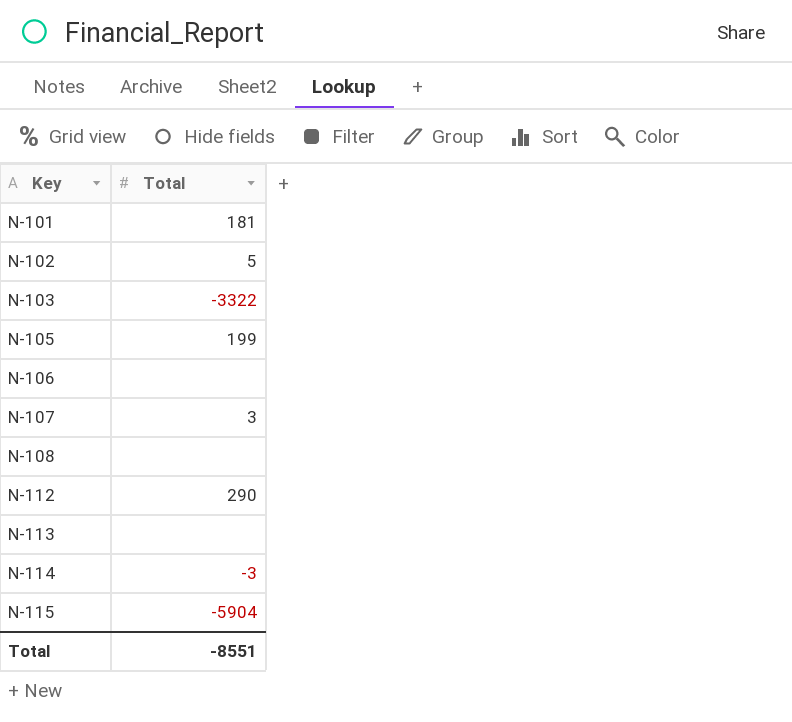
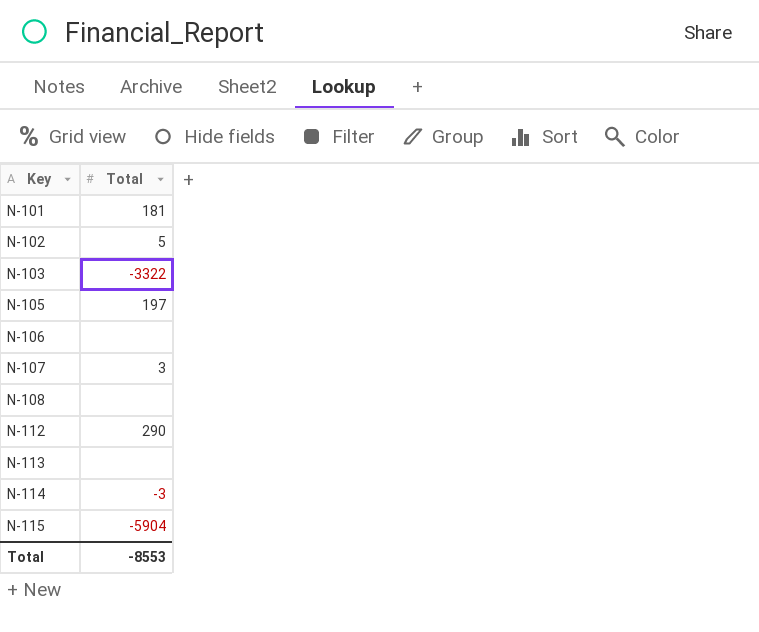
N-105 | Total: 199 -> 197
Total | Total: -8551 -> -8553

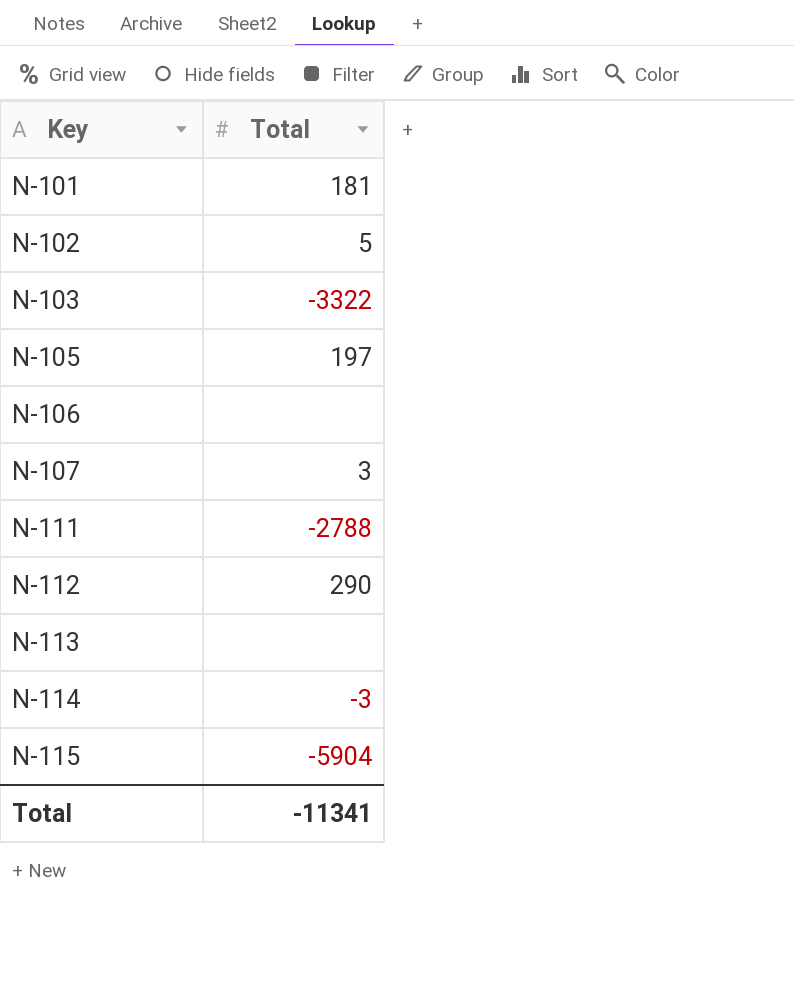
row N-108: none -> none
row N-111: none -> -2788
Total | Total: -8553 -> -11341

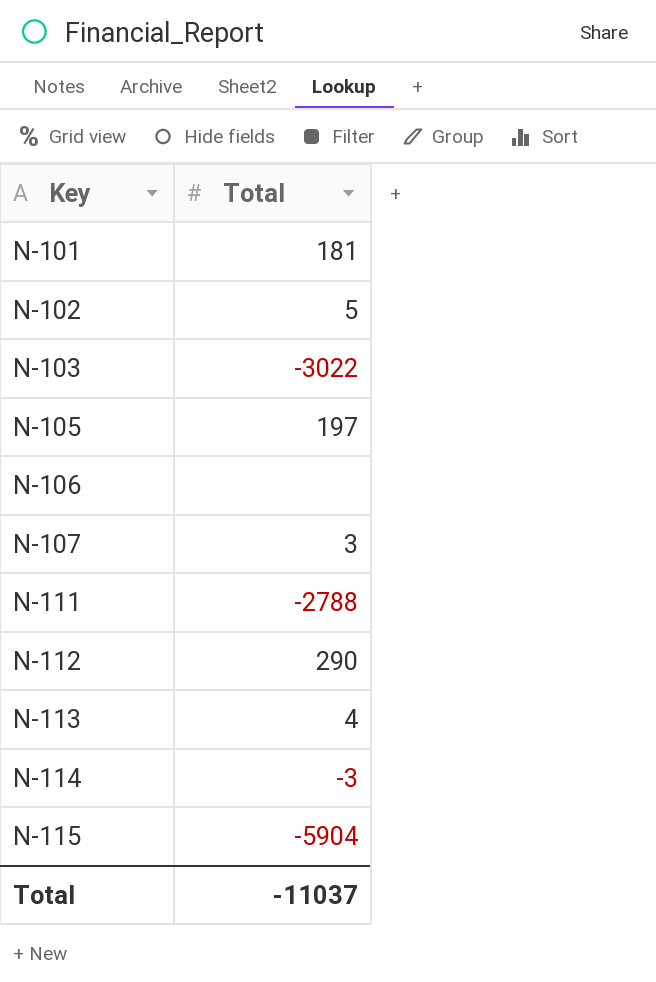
N-103 | Total: -3322 -> -3022
N-113 | Total: none -> 4
Total | Total: -11341 -> -11037

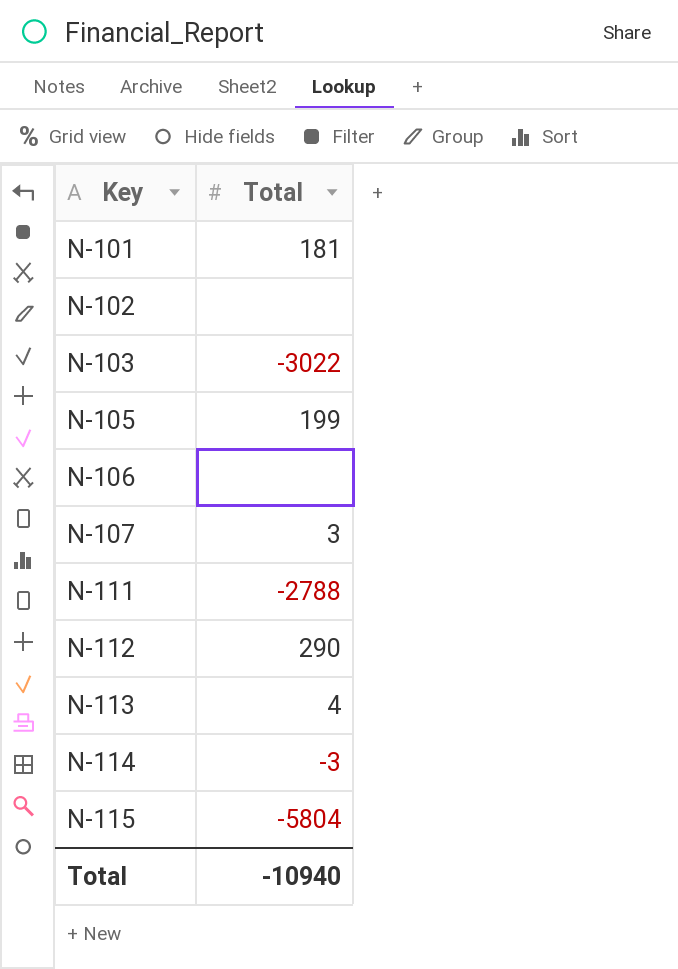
N-102 | Total: 5 -> none
N-105 | Total: 197 -> 199
N-115 | Total: -5904 -> -5804
Total | Total: -11037 -> -10940

